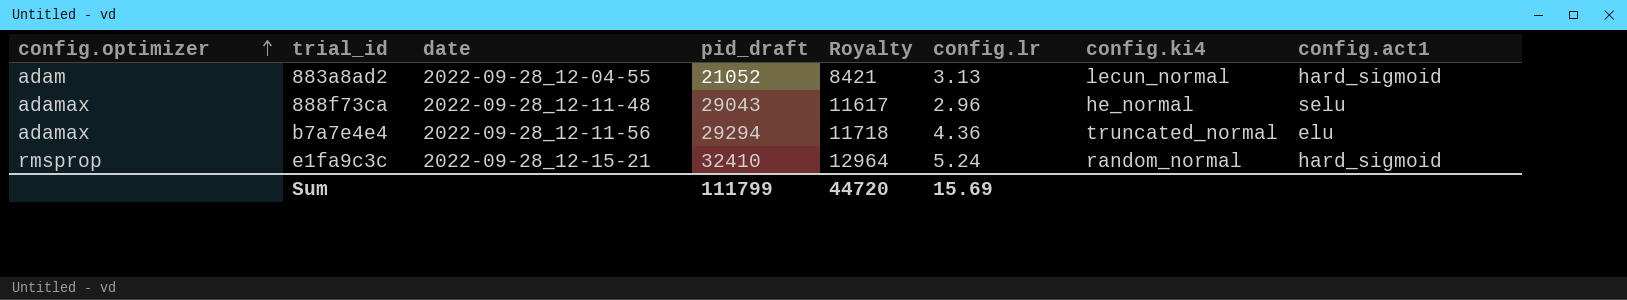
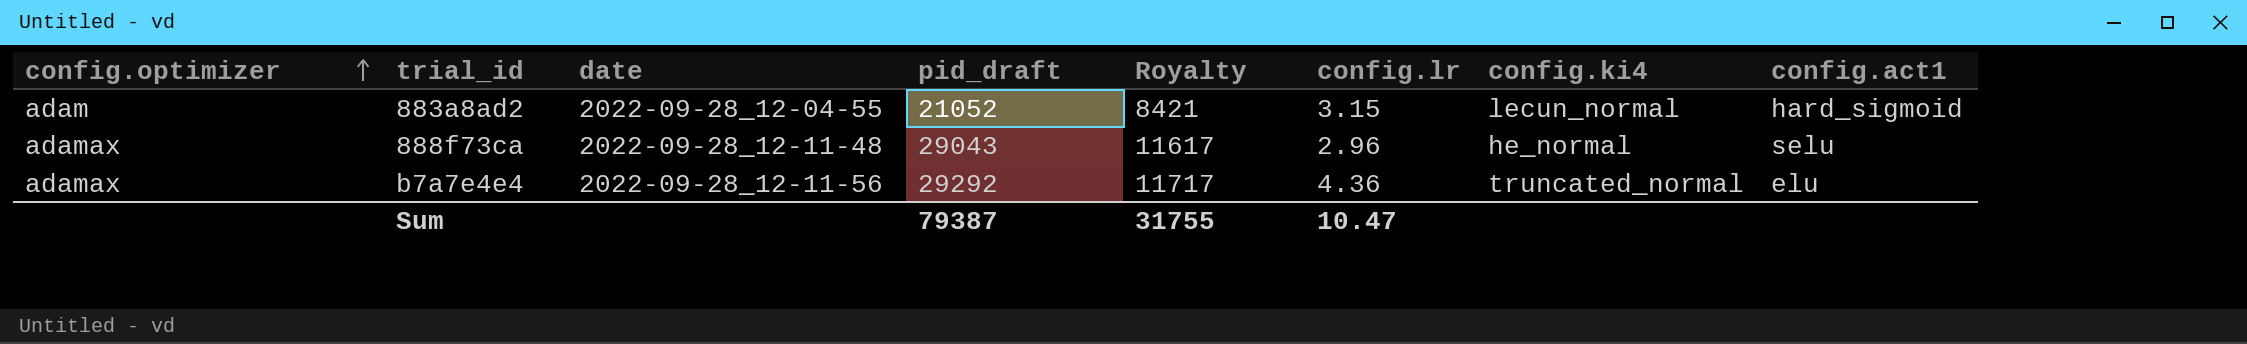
row e1fa9c3c: rmsprop | 2022-09-28_12-15-21 | 32410 | 12964 | 5.24 | random_normal | hard_sigmoid -> none
883a8ad2 | config.lr: 3.13 -> 3.15
b7a7e4e4 | pid_draft: 29294 -> 29292
b7a7e4e4 | Royalty: 11718 -> 11717
Sum | pid_draft: 111799 -> 79387
Sum | Royalty: 44720 -> 31755
Sum | config.lr: 15.69 -> 10.47

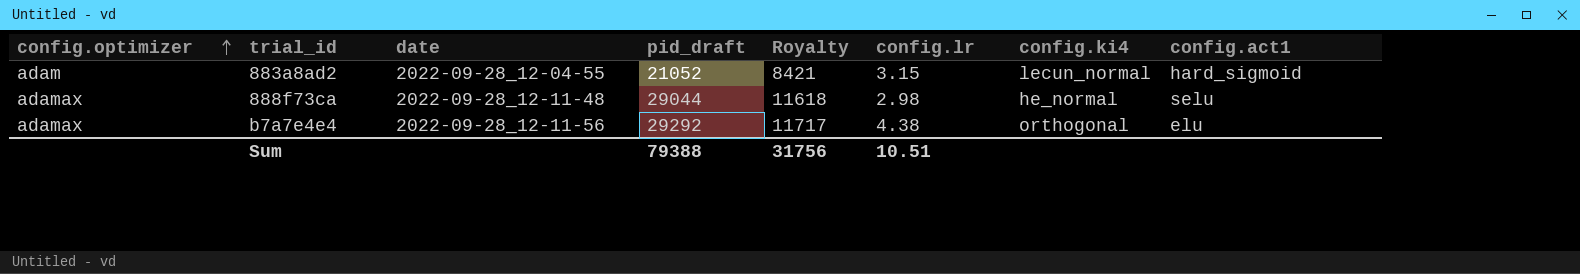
888f73ca | pid_draft: 29043 -> 29044
888f73ca | Royalty: 11617 -> 11618
888f73ca | config.lr: 2.96 -> 2.98
b7a7e4e4 | config.lr: 4.36 -> 4.38
b7a7e4e4 | config.ki4: truncated_normal -> orthogonal
Sum | pid_draft: 79387 -> 79388
Sum | Royalty: 31755 -> 31756
Sum | config.lr: 10.47 -> 10.51

